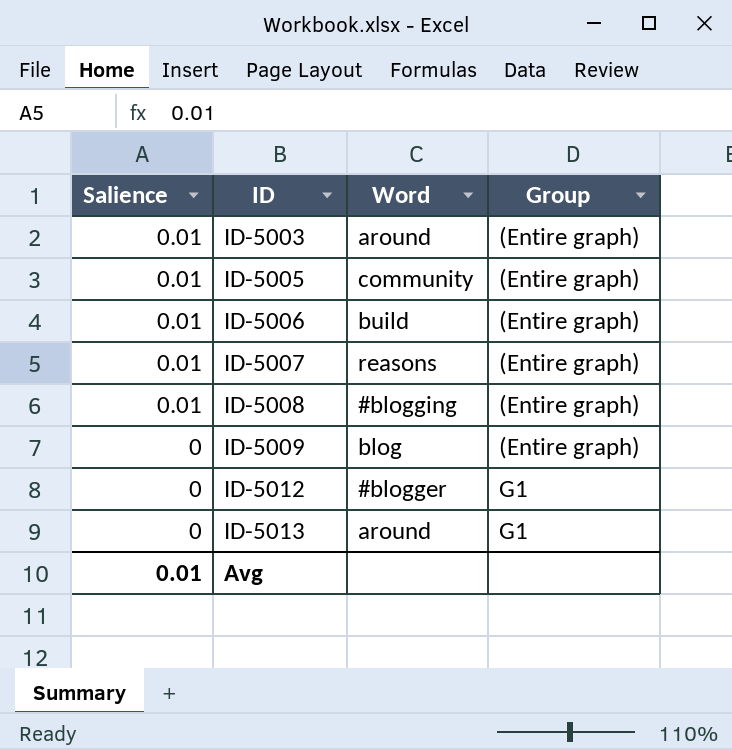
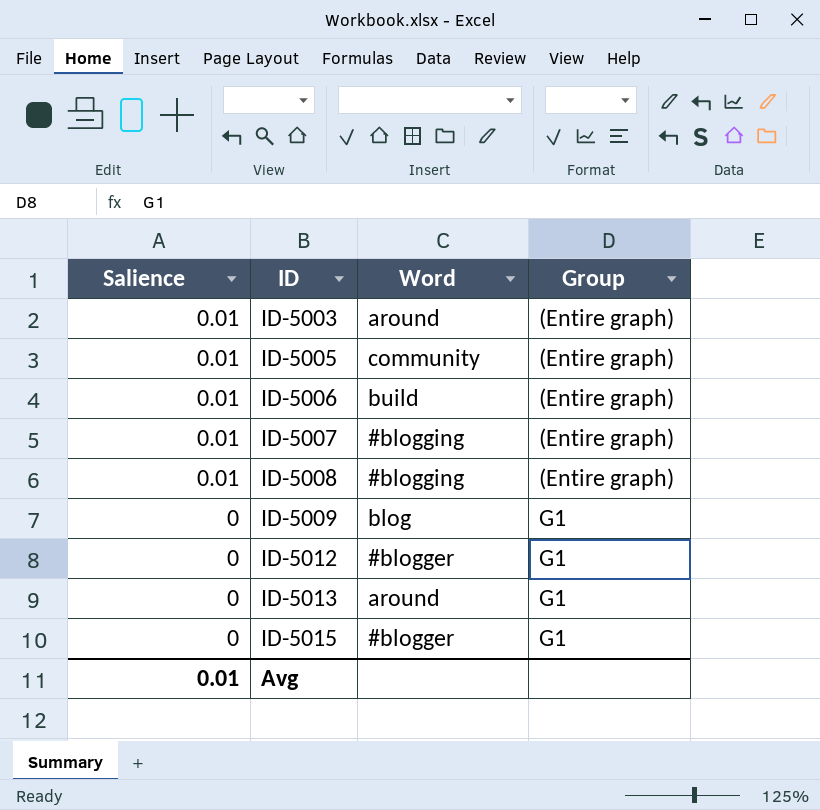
ID-5007 | Word: reasons -> #blogging
ID-5009 | Group: (Entire graph) -> G1
row ID-5015: none -> 0 | #blogger | G1

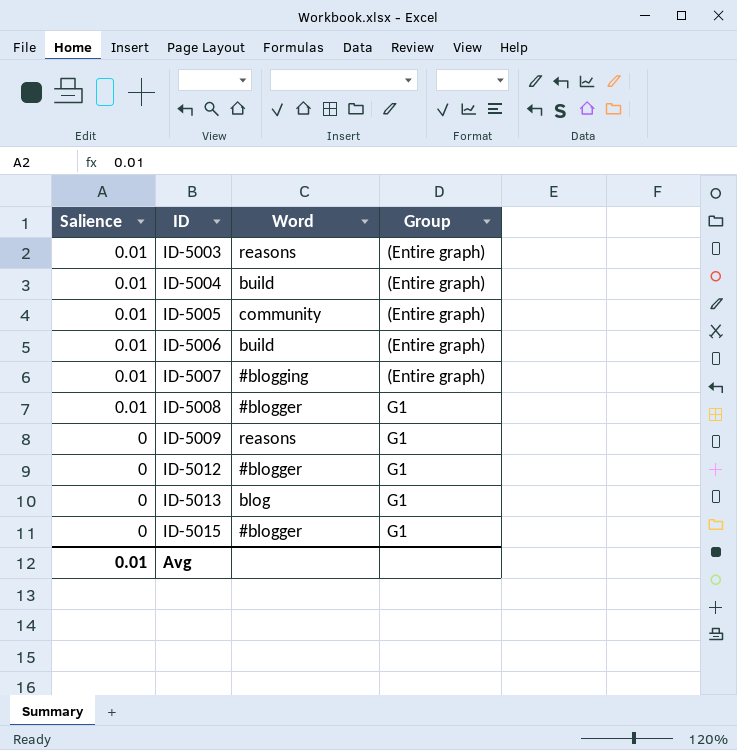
ID-5003 | Word: around -> reasons
row ID-5004: none -> 0.01 | build | (Entire graph)
ID-5008 | Word: #blogging -> #blogger
ID-5008 | Group: (Entire graph) -> G1
ID-5009 | Word: blog -> reasons
ID-5013 | Word: around -> blog

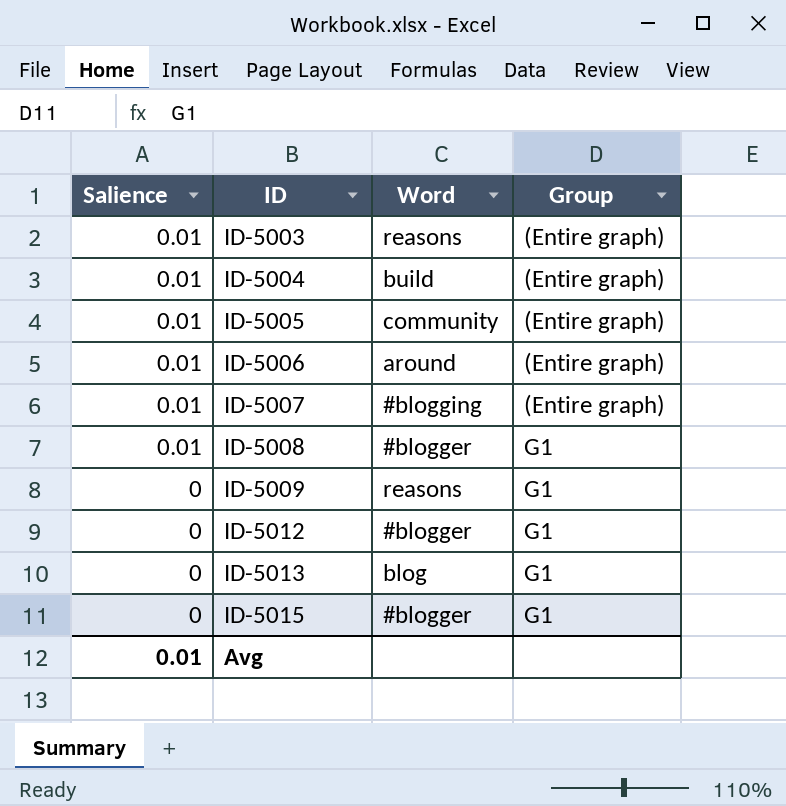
ID-5006 | Word: build -> around

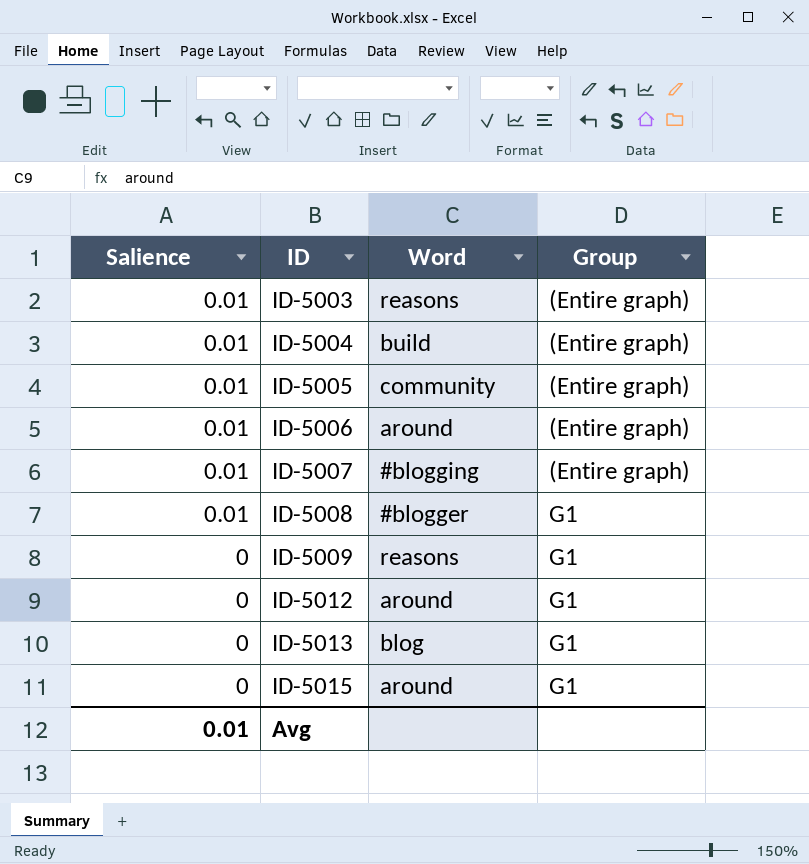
ID-5012 | Word: #blogger -> around
ID-5015 | Word: #blogger -> around

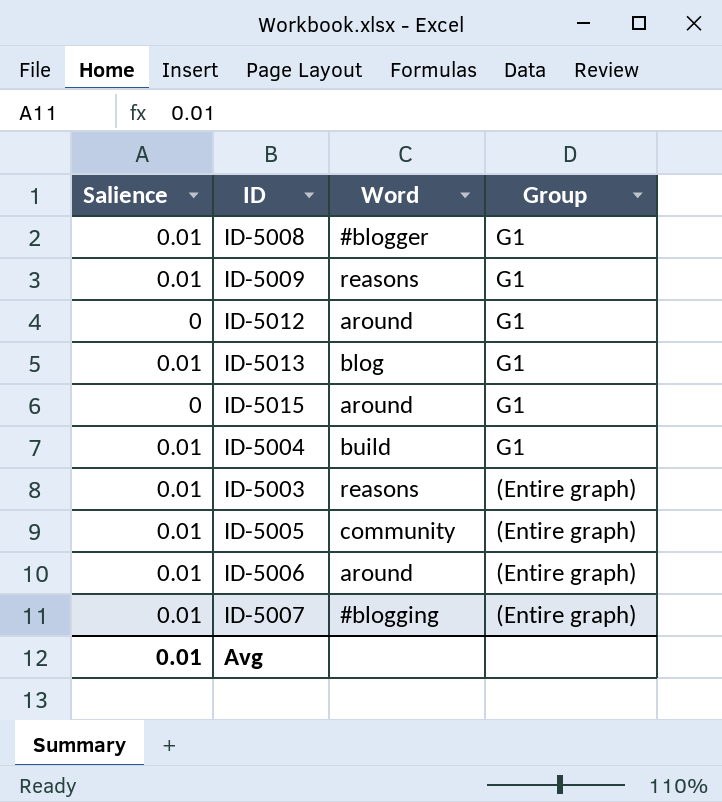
row order: Salience descending -> Group descending
ID-5009 | Salience: 0 -> 0.01
ID-5013 | Salience: 0 -> 0.01
ID-5004 | Group: (Entire graph) -> G1

